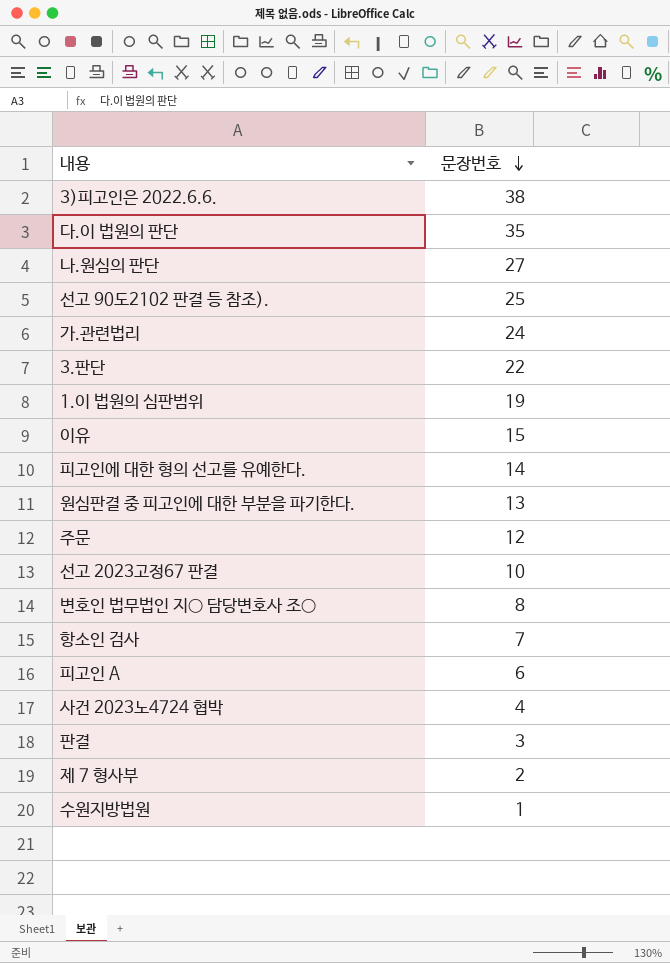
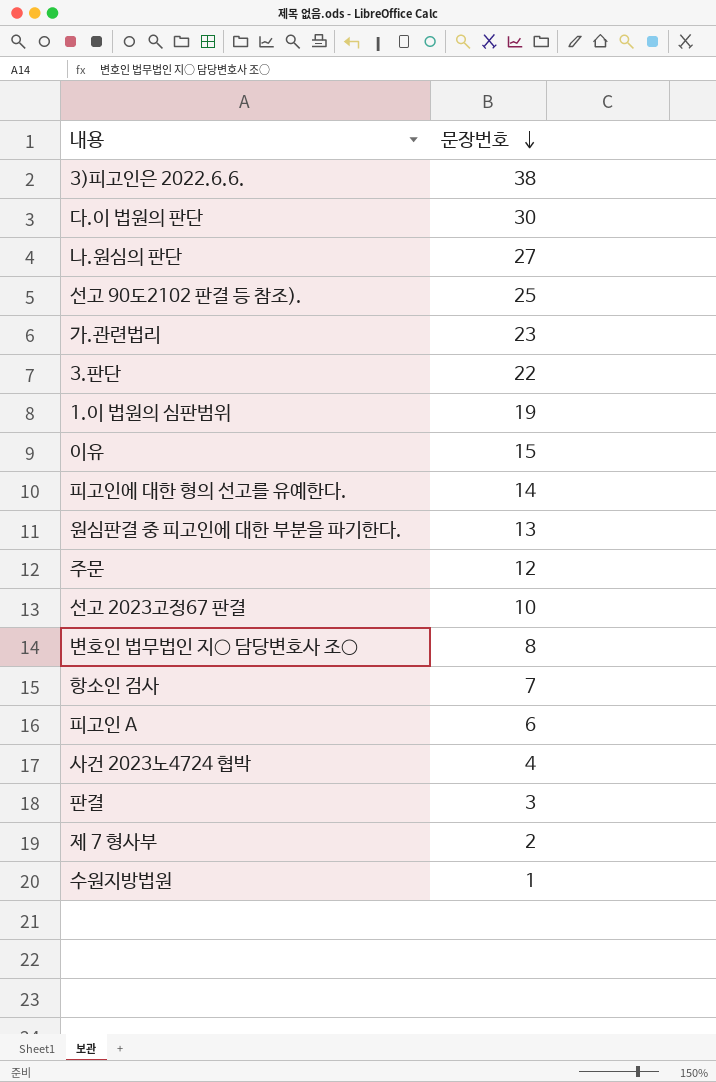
다.이 법원의 판단 | 문장번호: 35 -> 30
가.관련법리 | 문장번호: 24 -> 23

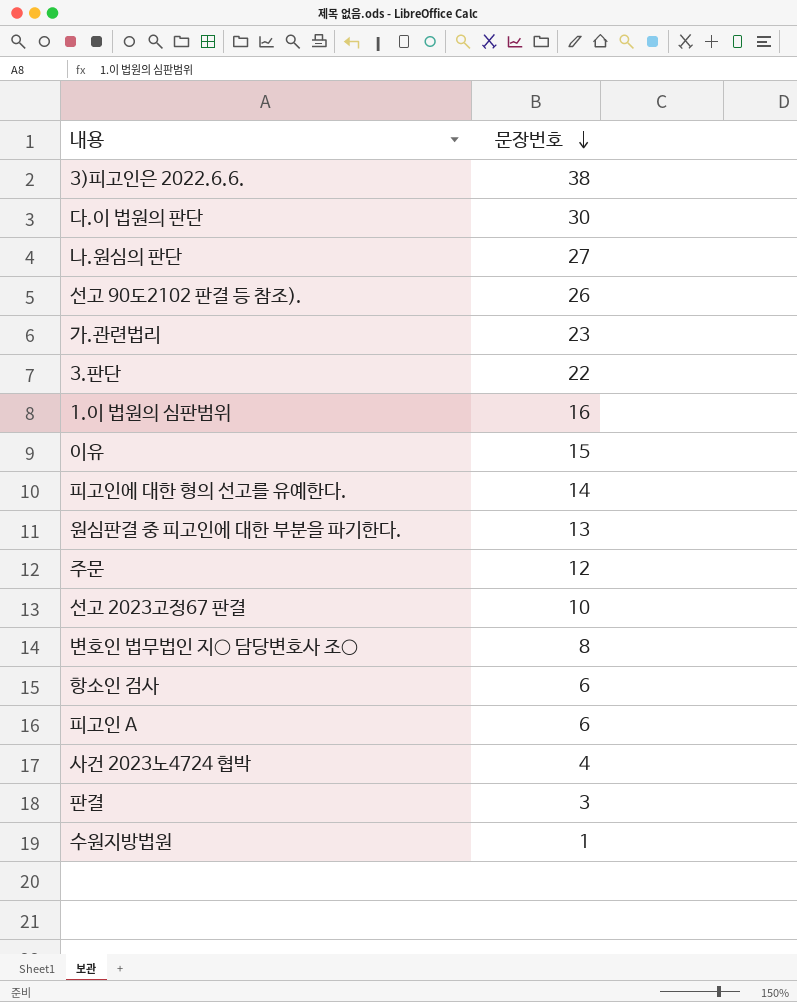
row 제 7 형사부: 2 -> none
선고 90도2102 판결 등 참조). | 문장번호: 25 -> 26
1.이 법원의 심판범위 | 문장번호: 19 -> 16
항소인 검사 | 문장번호: 7 -> 6

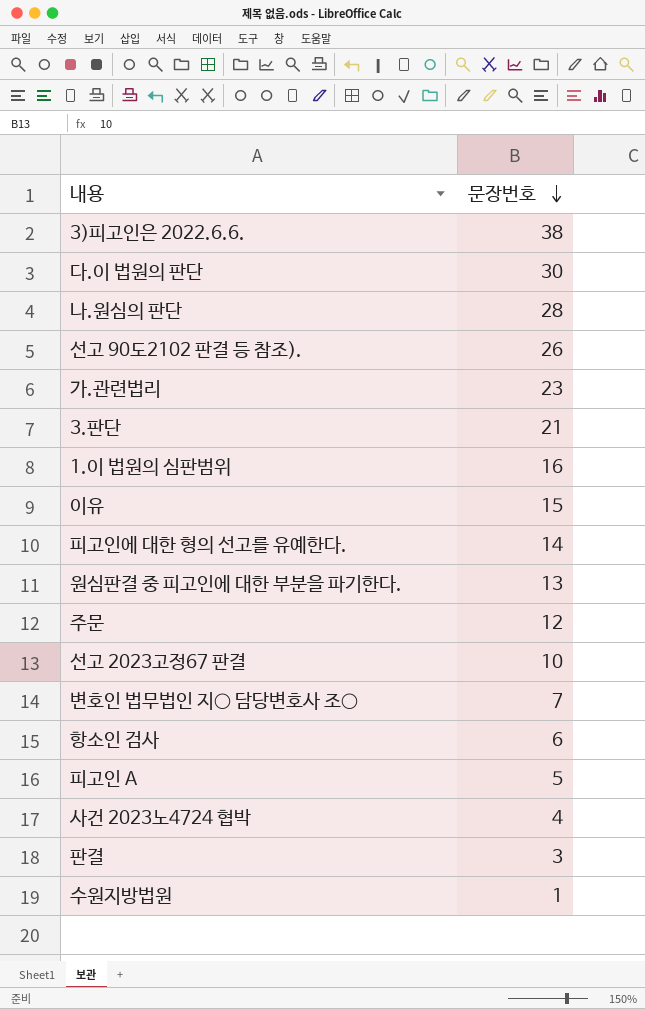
나.원심의 판단 | 문장번호: 27 -> 28
3.판단 | 문장번호: 22 -> 21
변호인 법무법인 지○ 담당변호사 조○ | 문장번호: 8 -> 7
피고인 A | 문장번호: 6 -> 5

